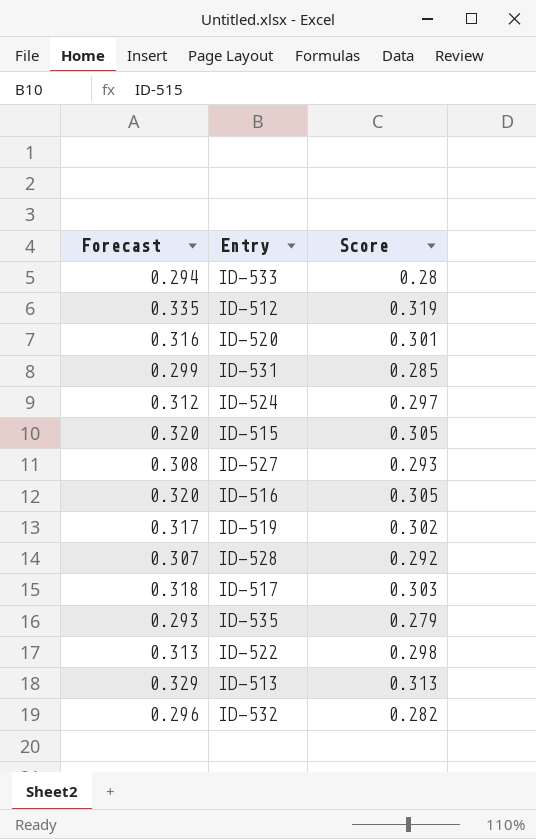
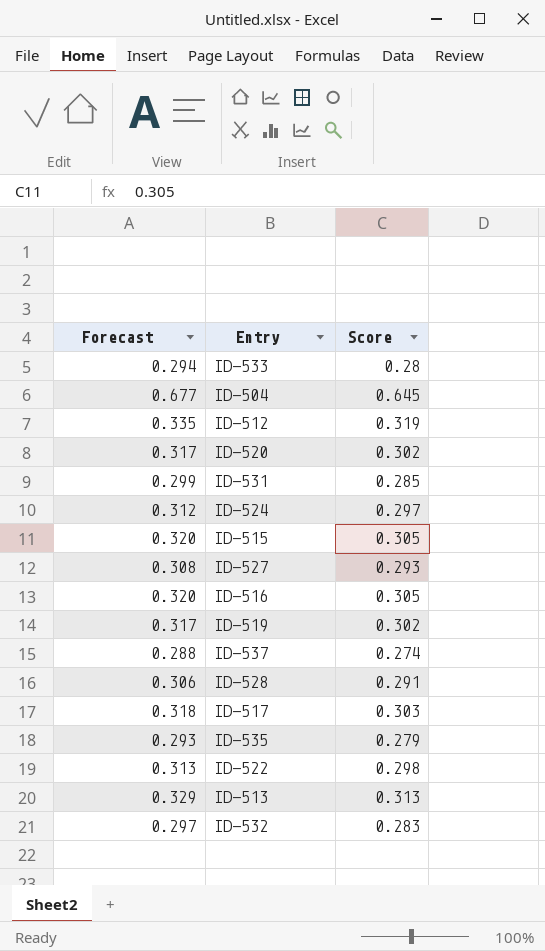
row ID-504: none -> 0.677 | 0.645
ID-520 | Forecast: 0.316 -> 0.317
ID-520 | Score: 0.301 -> 0.302
row ID-537: none -> 0.288 | 0.274
ID-528 | Forecast: 0.307 -> 0.306
ID-528 | Score: 0.292 -> 0.291
ID-532 | Forecast: 0.296 -> 0.297
ID-532 | Score: 0.282 -> 0.283

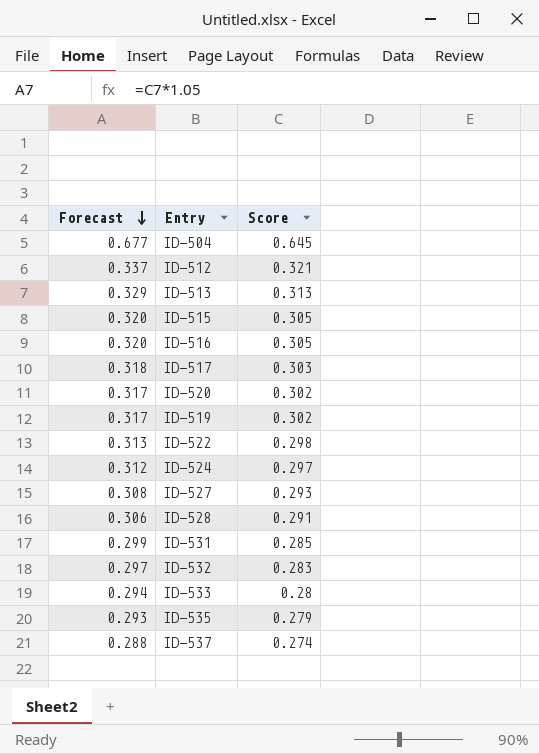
row order: none -> Forecast descending
ID-512 | Forecast: 0.335 -> 0.337
ID-512 | Score: 0.319 -> 0.321

